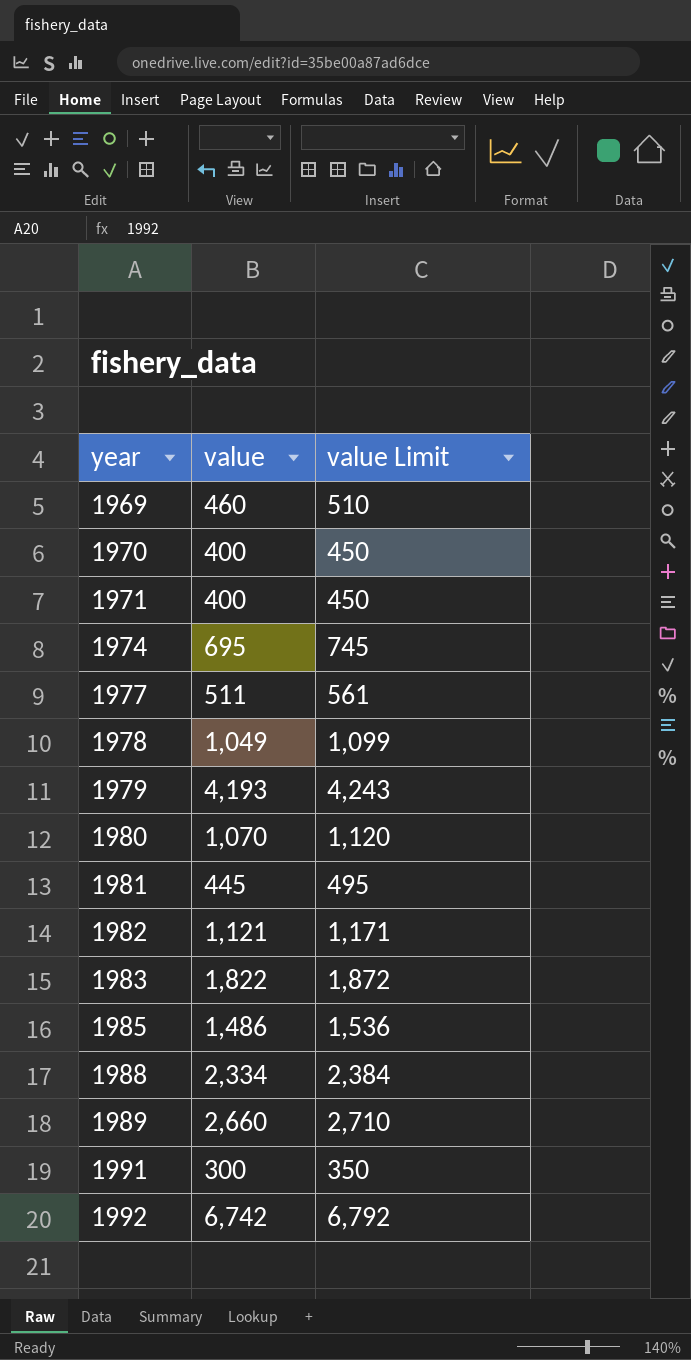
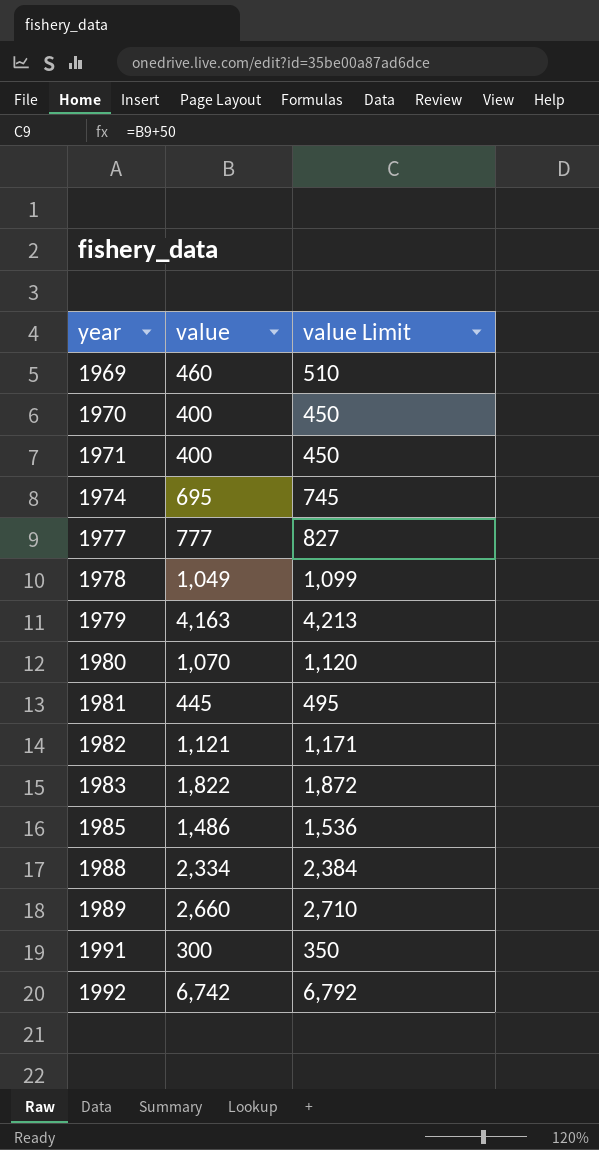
1977 | value: 511 -> 777
1977 | value Limit: 561 -> 827
1979 | value: 4,193 -> 4,163
1979 | value Limit: 4,243 -> 4,213

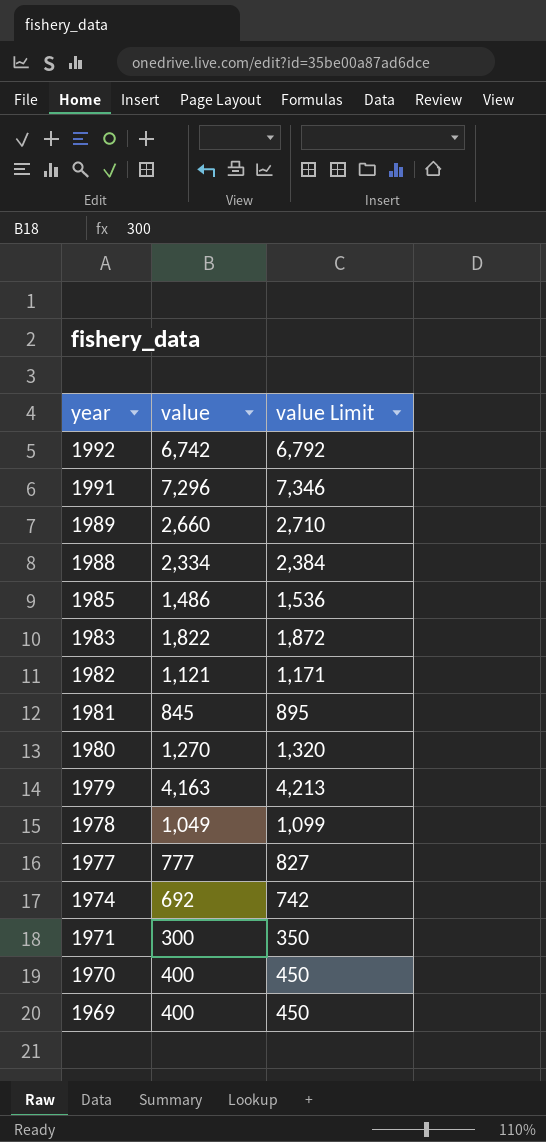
row order: year ascending -> year descending
1991 | value: 300 -> 7,296
1991 | value Limit: 350 -> 7,346
1981 | value: 445 -> 845
1981 | value Limit: 495 -> 895
1980 | value: 1,070 -> 1,270
1980 | value Limit: 1,120 -> 1,320
1974 | value: 695 -> 692
1974 | value Limit: 745 -> 742
1971 | value: 400 -> 300
1971 | value Limit: 450 -> 350
1969 | value: 460 -> 400
1969 | value Limit: 510 -> 450

